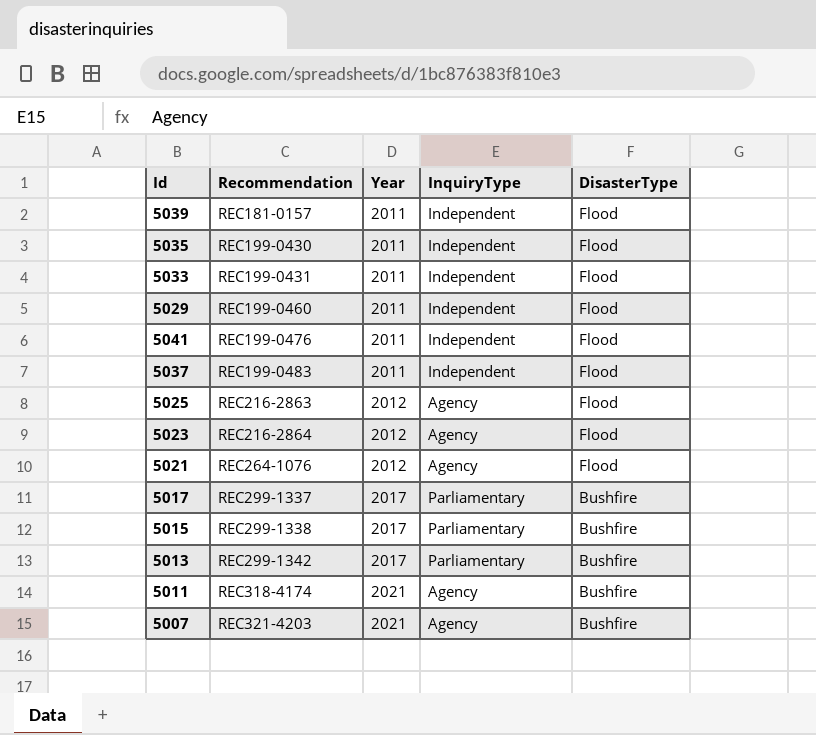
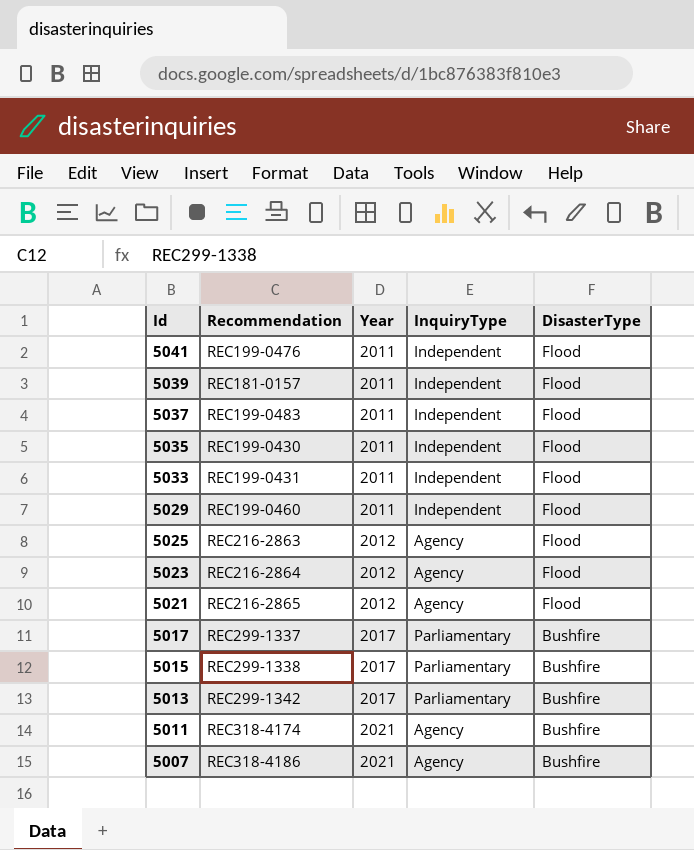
row order: Recommendation ascending -> Id descending
5021 | Recommendation: REC264-1076 -> REC216-2865
5007 | Recommendation: REC321-4203 -> REC318-4186

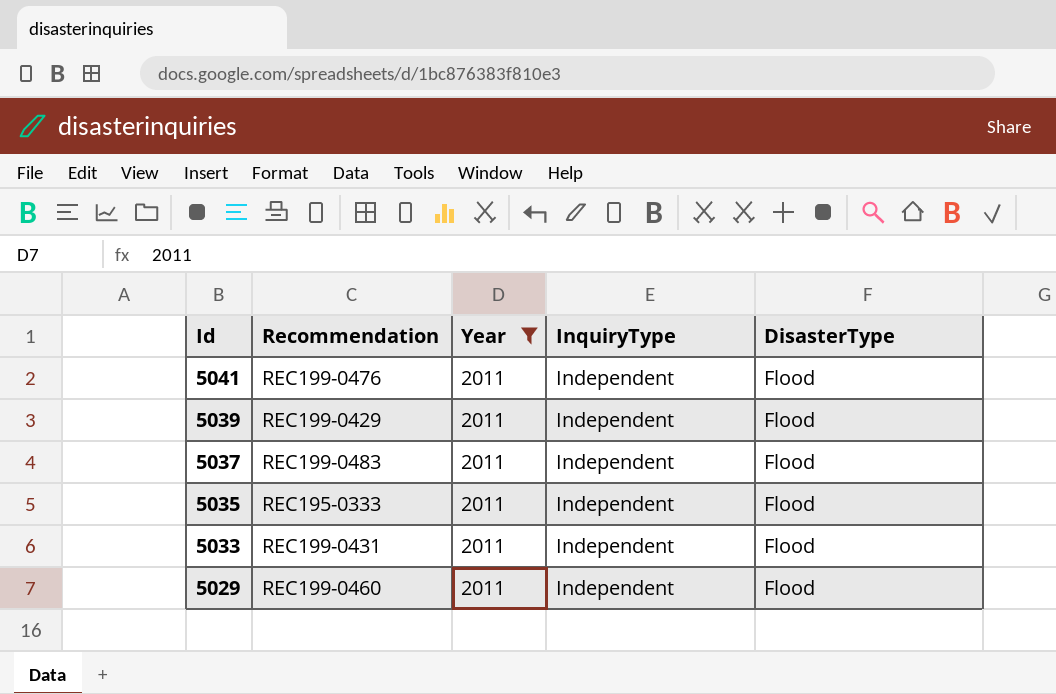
filter: none -> Year = 2011
5039 | Recommendation: REC181-0157 -> REC199-0429
5035 | Recommendation: REC199-0430 -> REC195-0333

